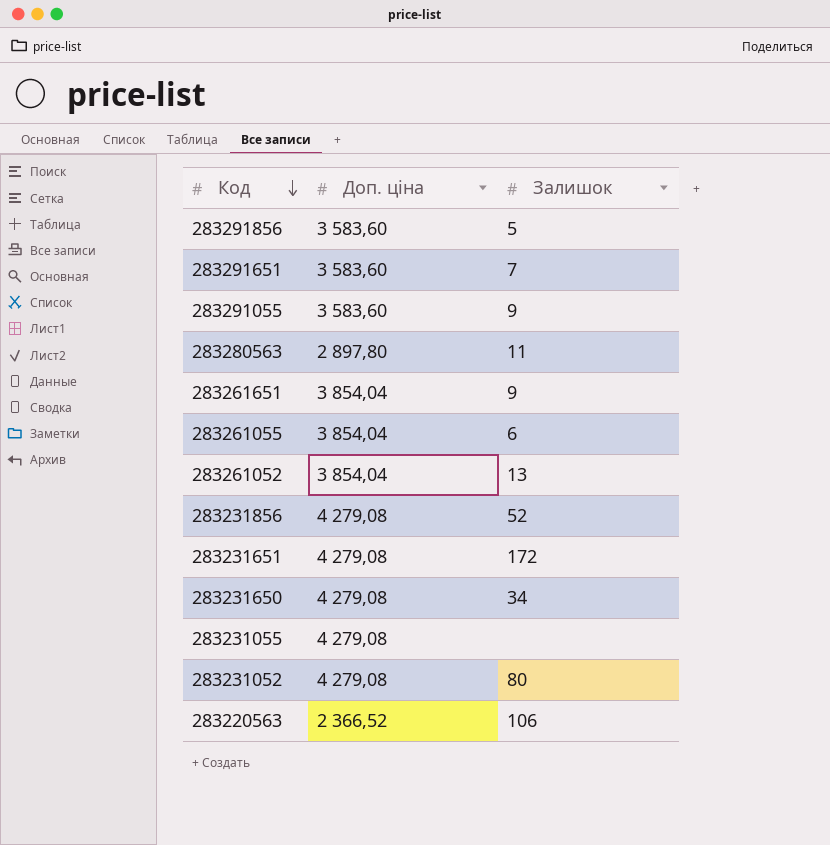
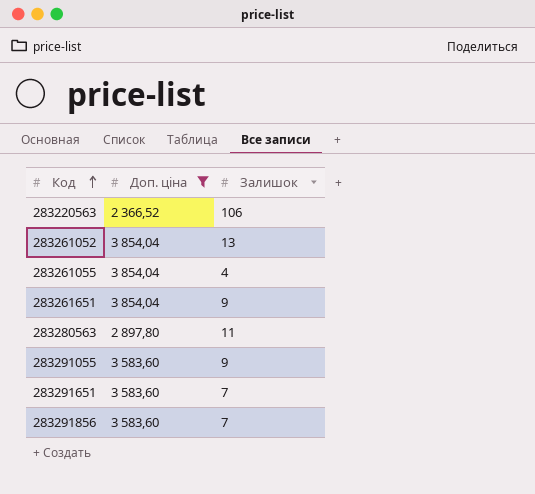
filter: none -> Доп. ціна != 4 279,08
row order: Код descending -> Код ascending
283261055 | Залишок: 6 -> 4
283291856 | Залишок: 5 -> 7

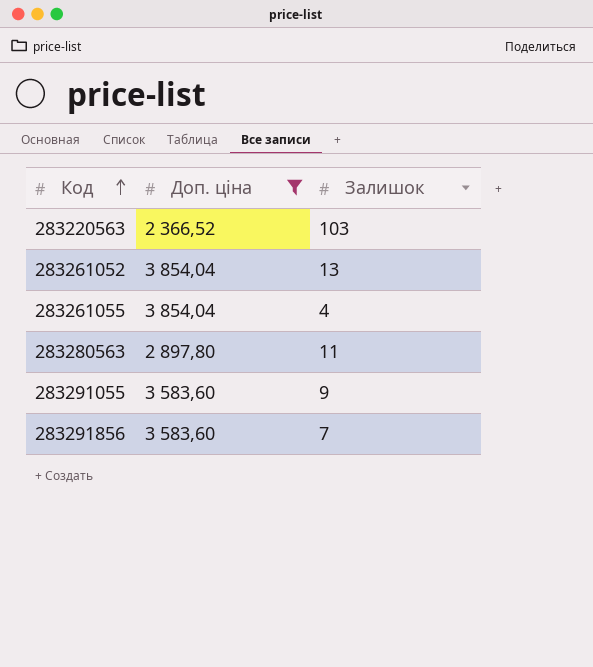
row 283261651: 3 854,04 | 9 -> none
row 283291651: 3 583,60 | 7 -> none
283220563 | Залишок: 106 -> 103

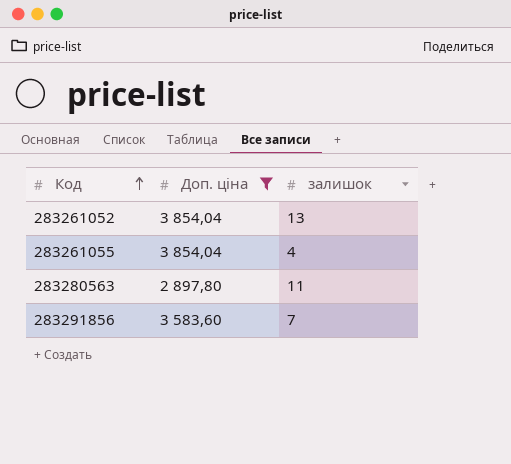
column name: Залишок -> залишок
row 283220563: 2 366,52 | 103 -> none
row 283291055: 3 583,60 | 9 -> none

